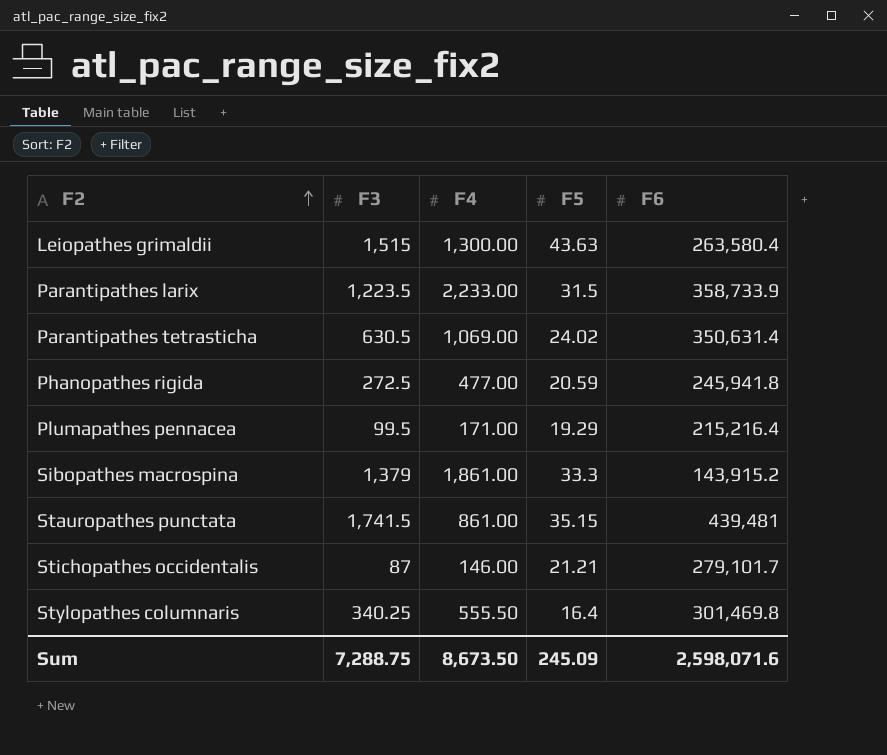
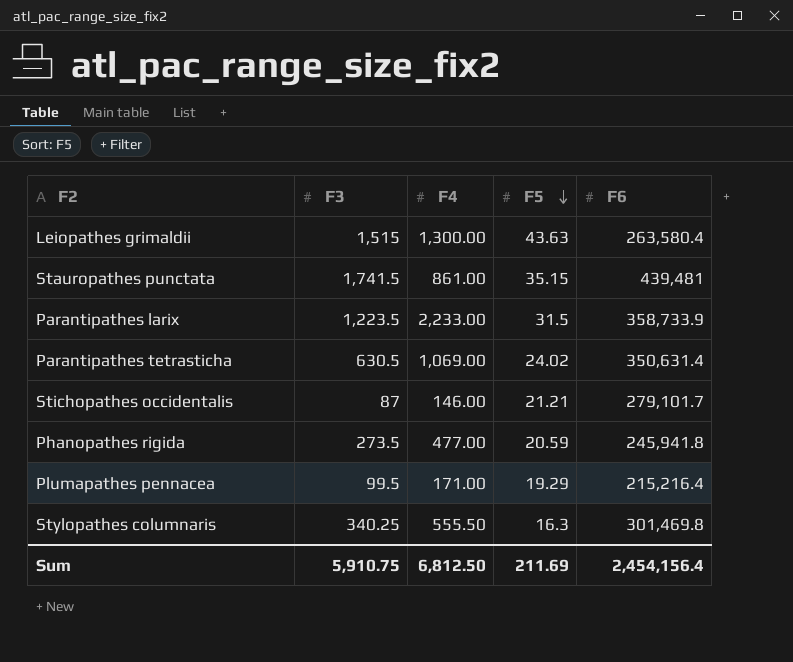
row order: F2 ascending -> F5 descending
row Sibopathes macrospina: 1,379 | 1,861.00 | 33.3 | 143,915.2 -> none
Phanopathes rigida | F3: 272.5 -> 273.5
Stylopathes columnaris | F5: 16.4 -> 16.3
Sum | F3: 7,288.75 -> 5,910.75
Sum | F4: 8,673.50 -> 6,812.50
Sum | F5: 245.09 -> 211.69
Sum | F6: 2,598,071.6 -> 2,454,156.4

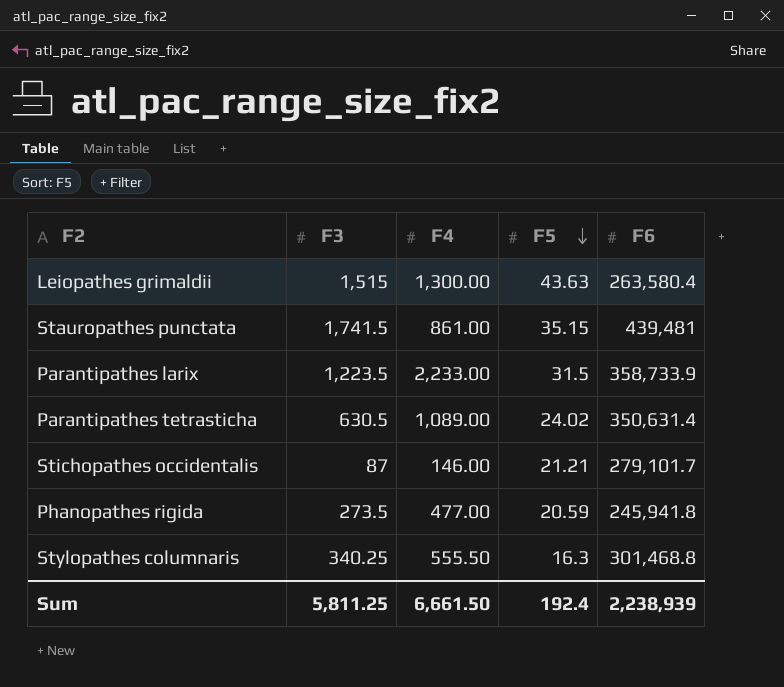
row Plumapathes pennacea: 99.5 | 171.00 | 19.29 | 215,216.4 -> none
Parantipathes tetrasticha | F4: 1,069.00 -> 1,089.00
Stylopathes columnaris | F6: 301,469.8 -> 301,468.8
Sum | F3: 5,910.75 -> 5,811.25
Sum | F4: 6,812.50 -> 6,661.50
Sum | F5: 211.69 -> 192.4
Sum | F6: 2,454,156.4 -> 2,238,939

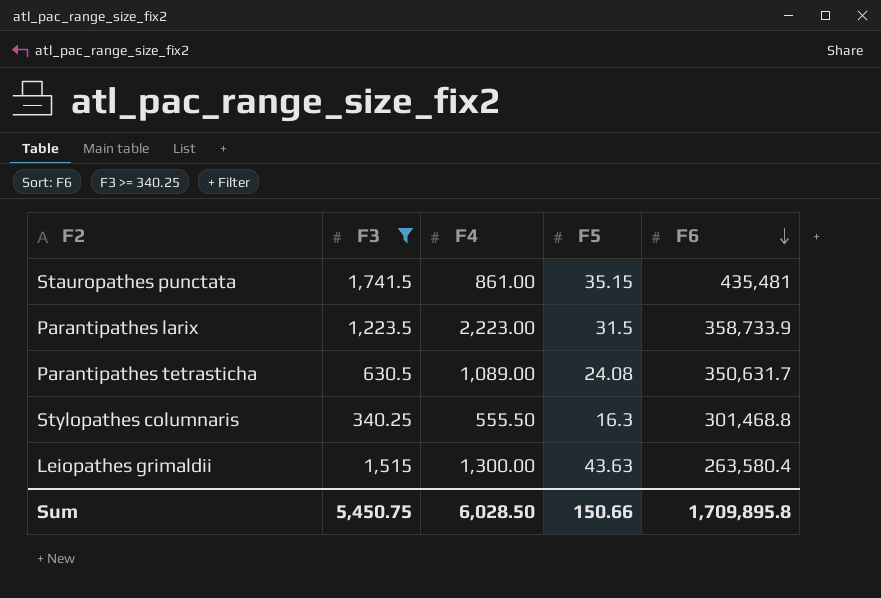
filter: none -> F3 >= 340.25
row order: F5 descending -> F6 descending
Stauropathes punctata | F6: 439,481 -> 435,481
Parantipathes larix | F4: 2,233.00 -> 2,223.00
Parantipathes tetrasticha | F5: 24.02 -> 24.08
Parantipathes tetrasticha | F6: 350,631.4 -> 350,631.7
Sum | F3: 5,811.25 -> 5,450.75
Sum | F4: 6,661.50 -> 6,028.50
Sum | F5: 192.4 -> 150.66
Sum | F6: 2,238,939 -> 1,709,895.8

